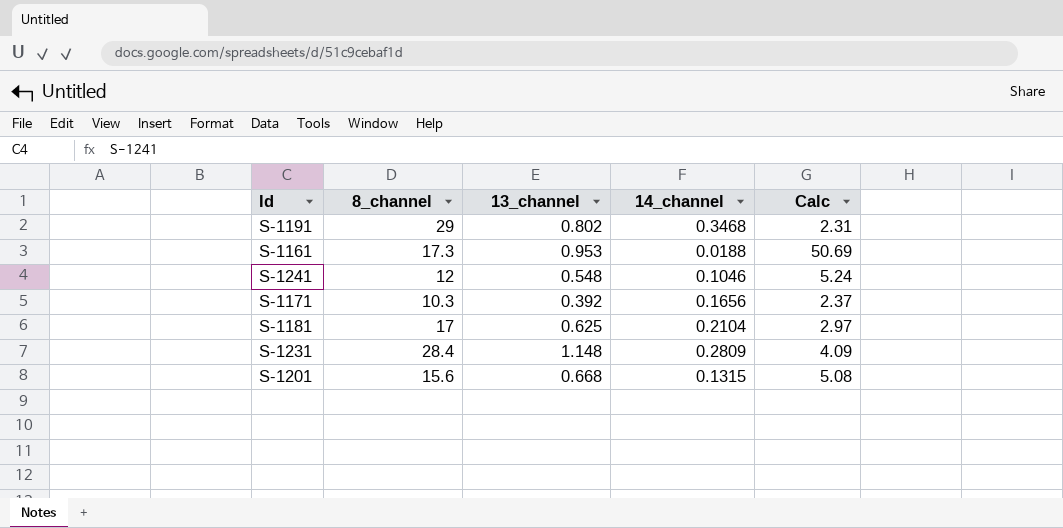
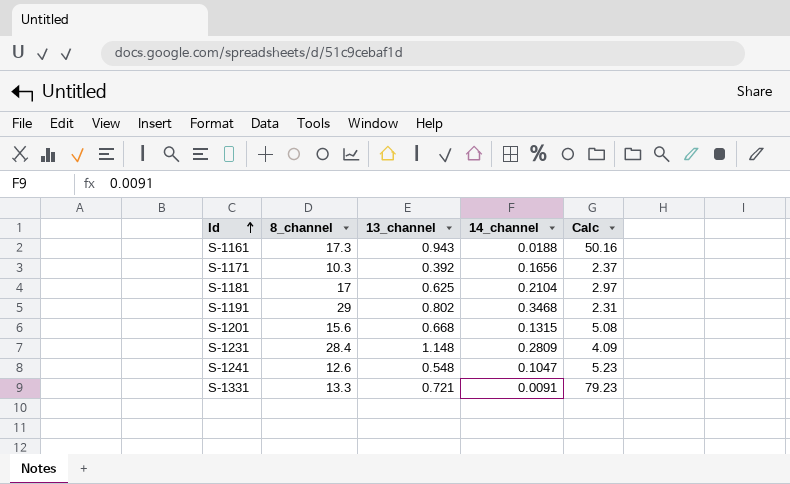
row order: none -> Id ascending
S-1161 | 13_channel: 0.953 -> 0.943
S-1161 | Calc: 50.69 -> 50.16
S-1241 | 8_channel: 12 -> 12.6
S-1241 | 14_channel: 0.1046 -> 0.1047
S-1241 | Calc: 5.24 -> 5.23
row S-1331: none -> 13.3 | 0.721 | 0.0091 | 79.23

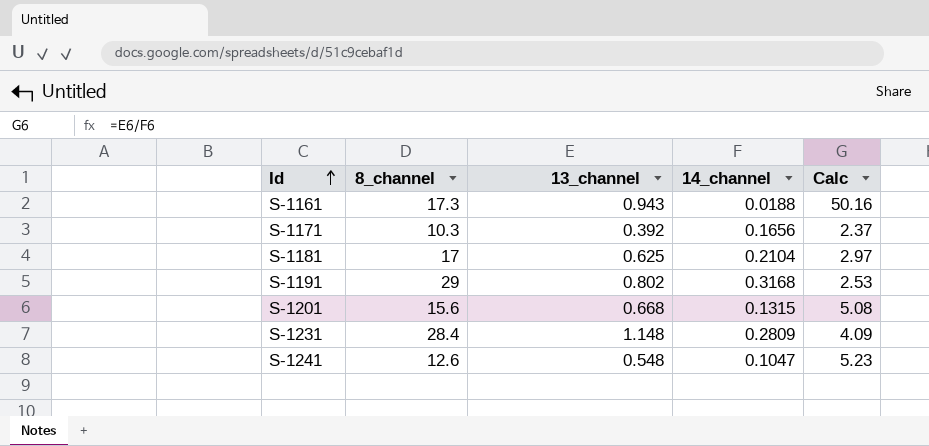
row S-1331: 13.3 | 0.721 | 0.0091 | 79.23 -> none
S-1191 | 14_channel: 0.3468 -> 0.3168
S-1191 | Calc: 2.31 -> 2.53

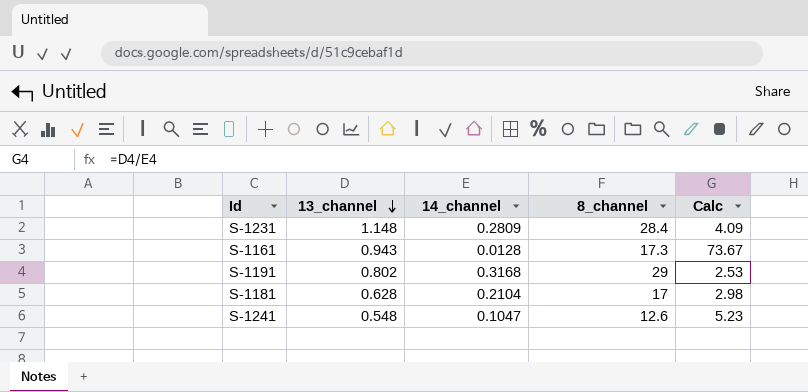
row order: Id ascending -> 13_channel descending
column 8_channel | position: 2 -> 4
row S-1171: 10.3 | 0.392 | 0.1656 | 2.37 -> none
row S-1201: 15.6 | 0.668 | 0.1315 | 5.08 -> none
S-1161 | 14_channel: 0.0188 -> 0.0128
S-1161 | Calc: 50.16 -> 73.67
S-1181 | 13_channel: 0.625 -> 0.628
S-1181 | Calc: 2.97 -> 2.98

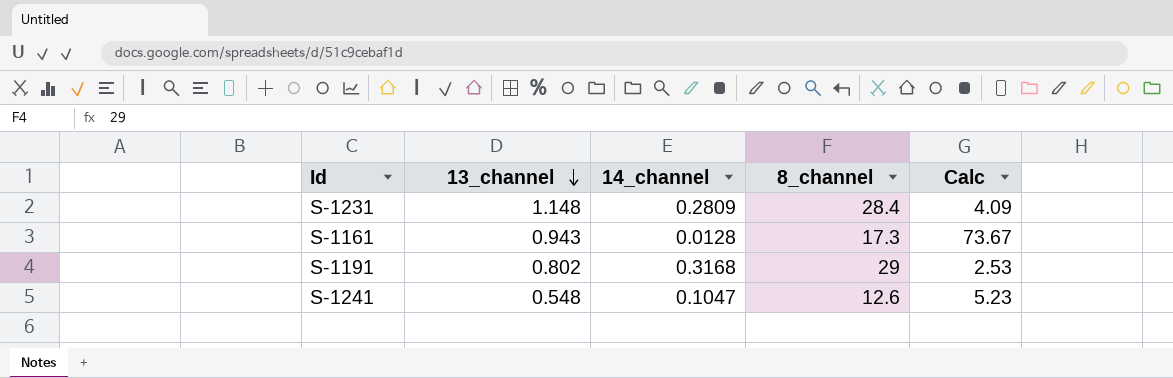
row S-1181: 0.628 | 0.2104 | 17 | 2.98 -> none

